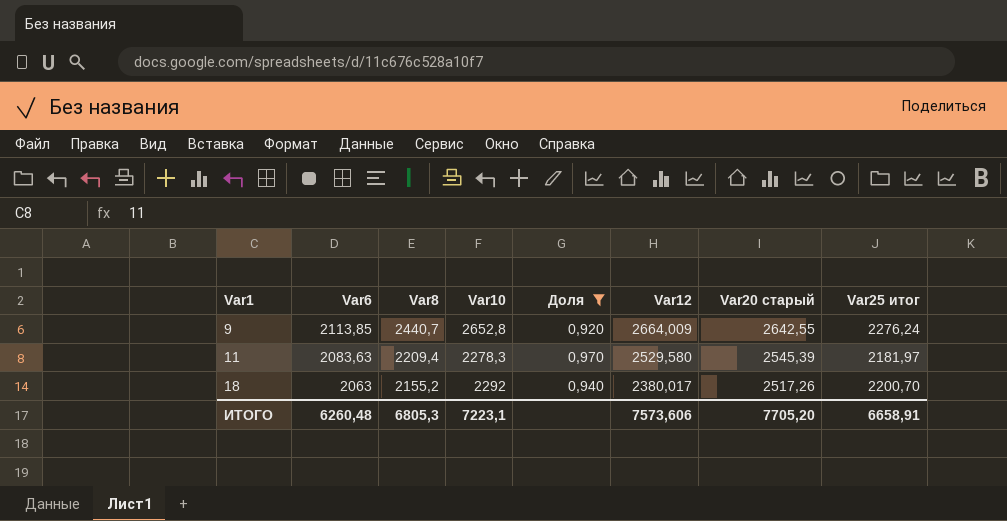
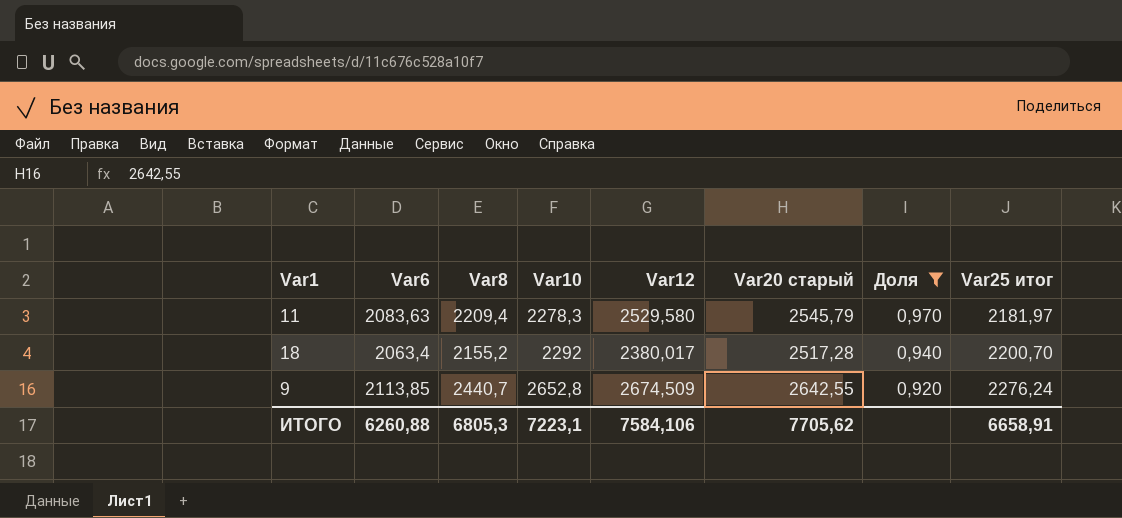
row order: Var1 ascending -> Var10 ascending
column Доля | position: 5 -> 7
11 | Var20 старый: 2545,39 -> 2545,79
18 | Var6: 2063 -> 2063,4
18 | Var20 старый: 2517,26 -> 2517,28
9 | Var12: 2664,009 -> 2674,509
ИТОГО | Var6: 6260,48 -> 6260,88
ИТОГО | Var12: 7573,606 -> 7584,106
ИТОГО | Var20 старый: 7705,20 -> 7705,62

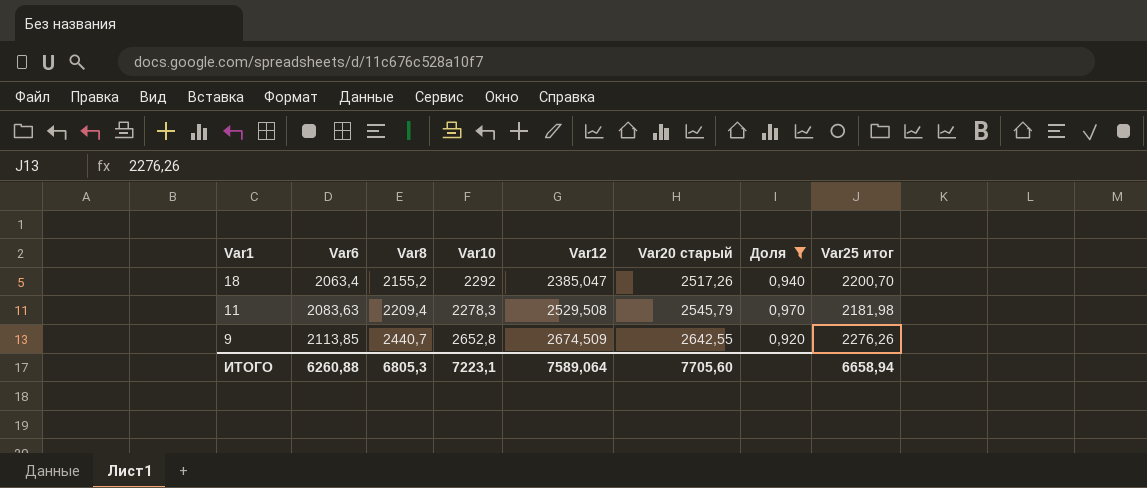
row order: Var10 ascending -> Var1 descending
18 | Var12: 2380,017 -> 2385,047
18 | Var20 старый: 2517,28 -> 2517,26
11 | Var12: 2529,580 -> 2529,508
11 | Var25 итог: 2181,97 -> 2181,98
9 | Var25 итог: 2276,24 -> 2276,26
ИТОГО | Var12: 7584,106 -> 7589,064
ИТОГО | Var20 старый: 7705,62 -> 7705,60
ИТОГО | Var25 итог: 6658,91 -> 6658,94

